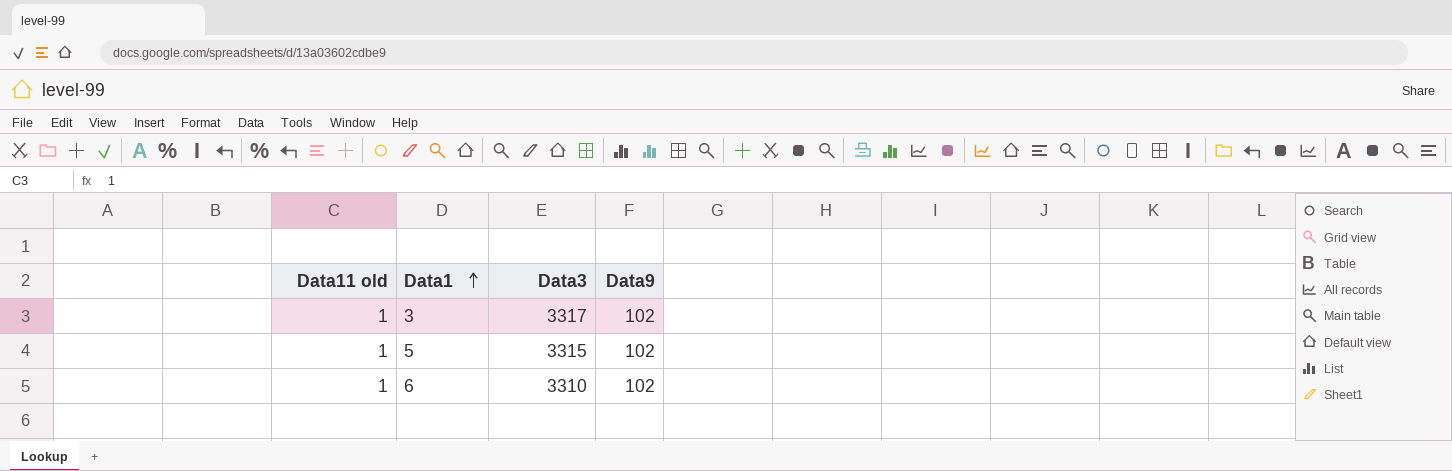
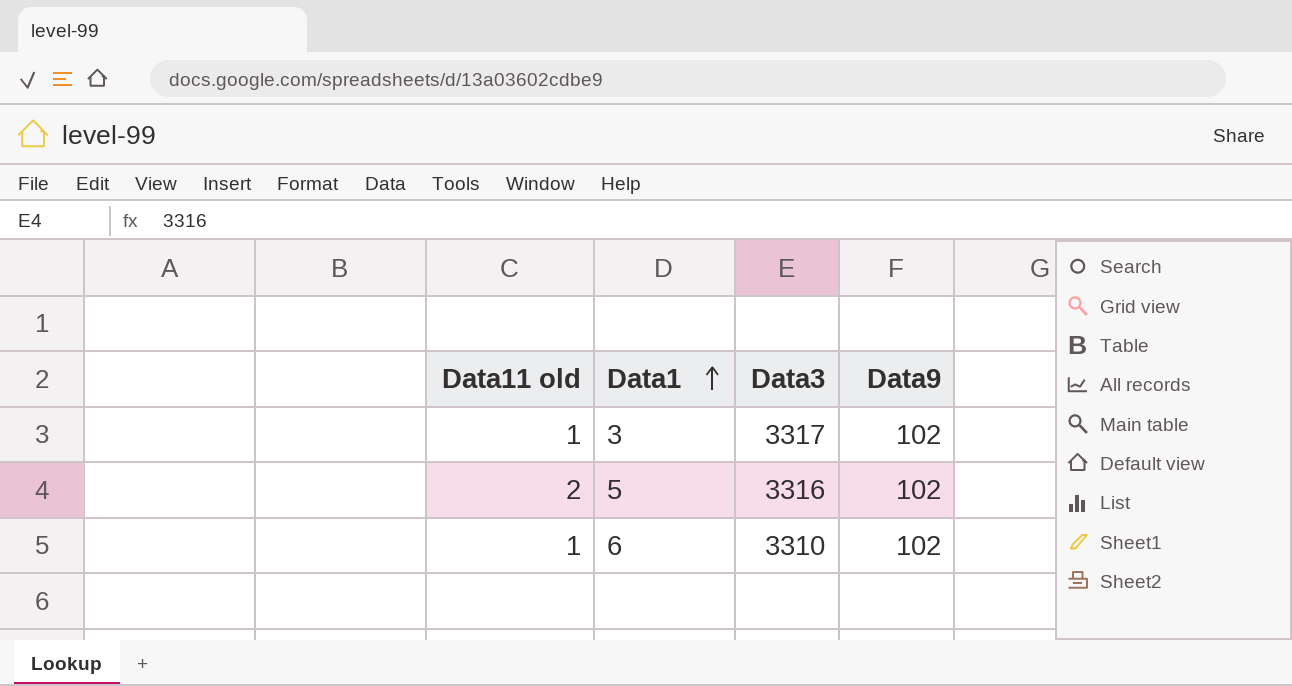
5 | Data11 old: 1 -> 2
5 | Data3: 3315 -> 3316

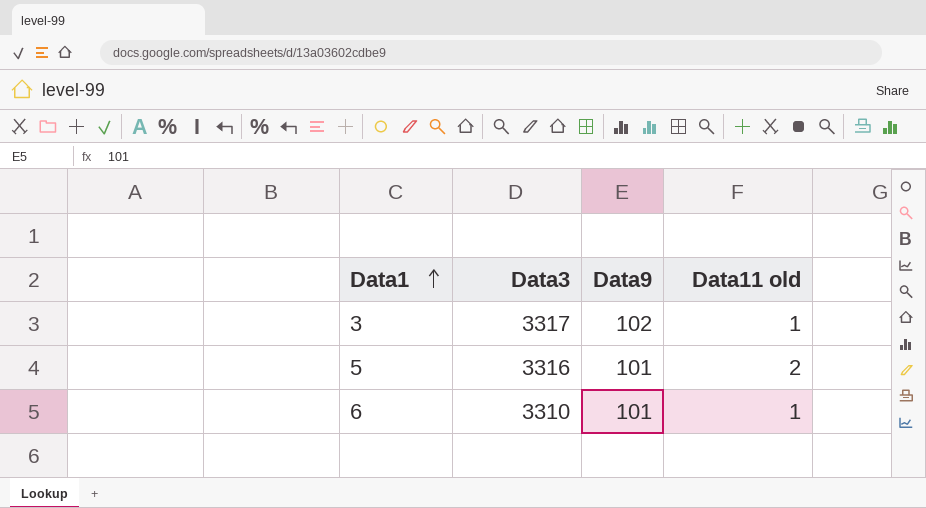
column Data11 old | position: 1 -> 4
5 | Data9: 102 -> 101
6 | Data9: 102 -> 101

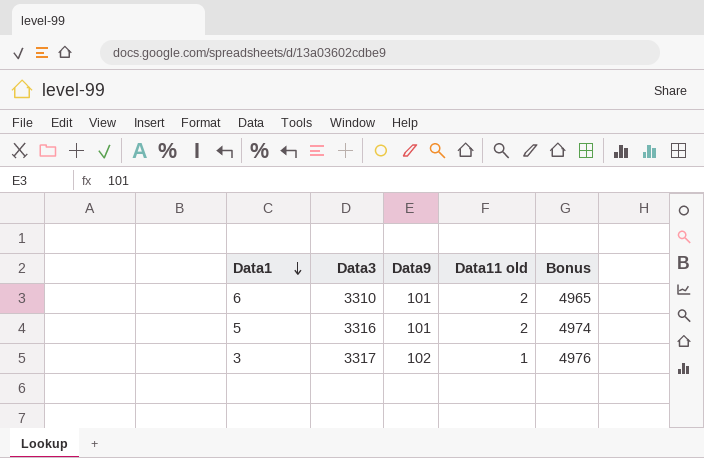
row order: Data1 ascending -> Data1 descending
column Bonus | formula: none -> [Data3] * 1.5
6 | Data11 old: 1 -> 2

